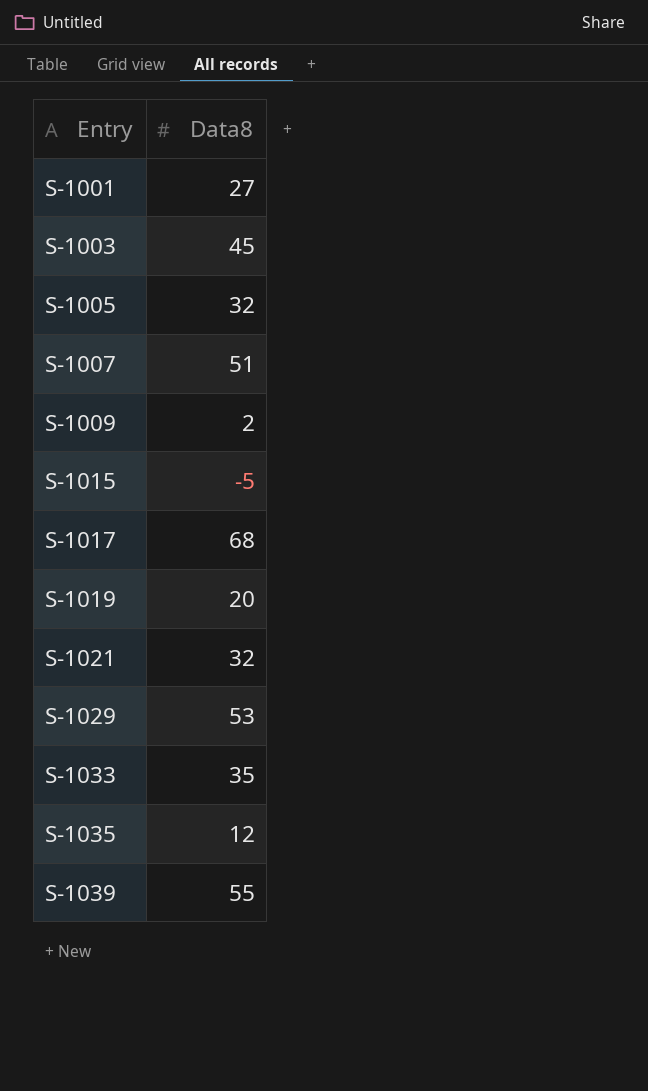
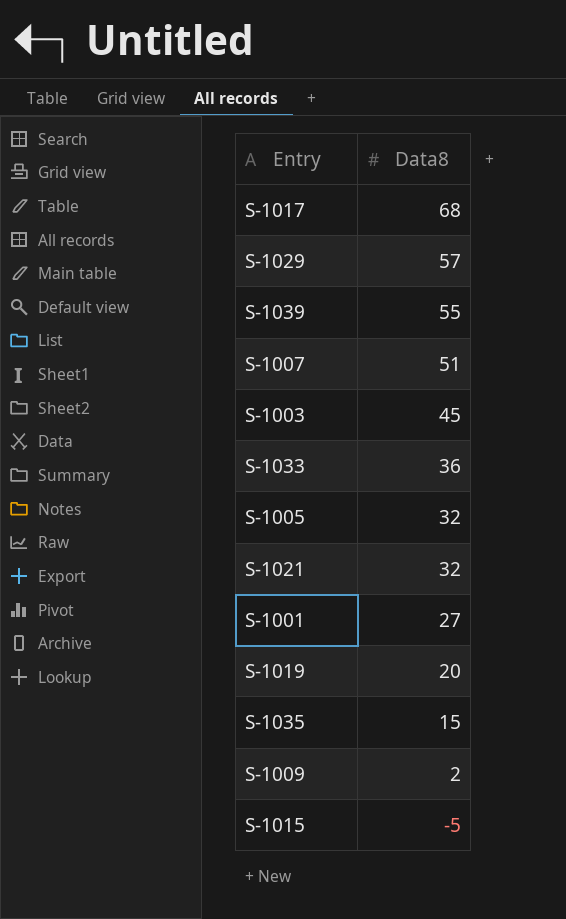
row order: Entry ascending -> Data8 descending
S-1029 | Data8: 53 -> 57
S-1033 | Data8: 35 -> 36
S-1035 | Data8: 12 -> 15

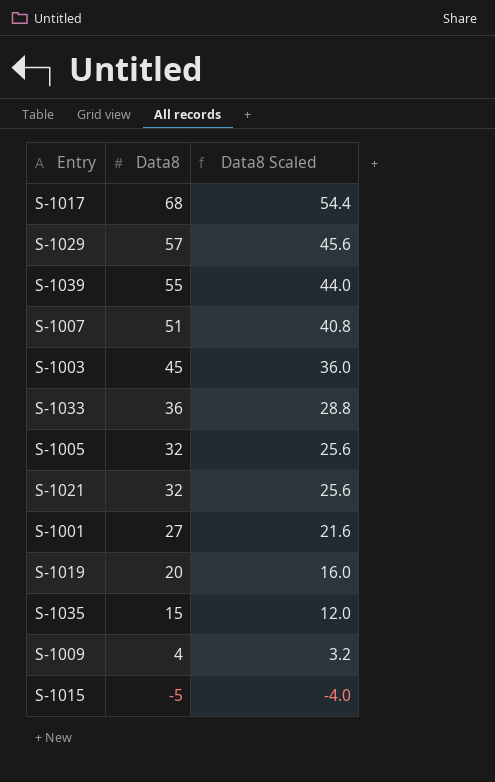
column Data8 Scaled | formula: none -> [Data8] * 0.8
S-1009 | Data8: 2 -> 4

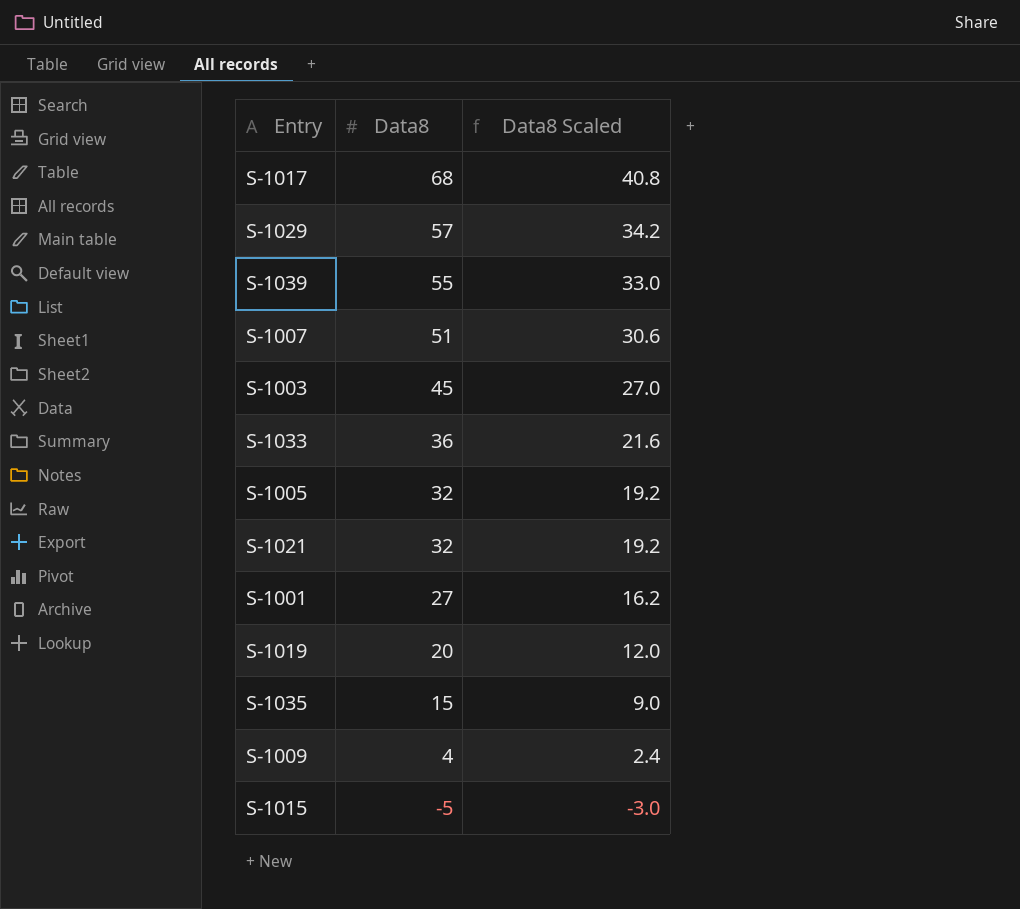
column Data8 Scaled | formula: [Data8] * 0.8 -> [Data8] * 0.6

